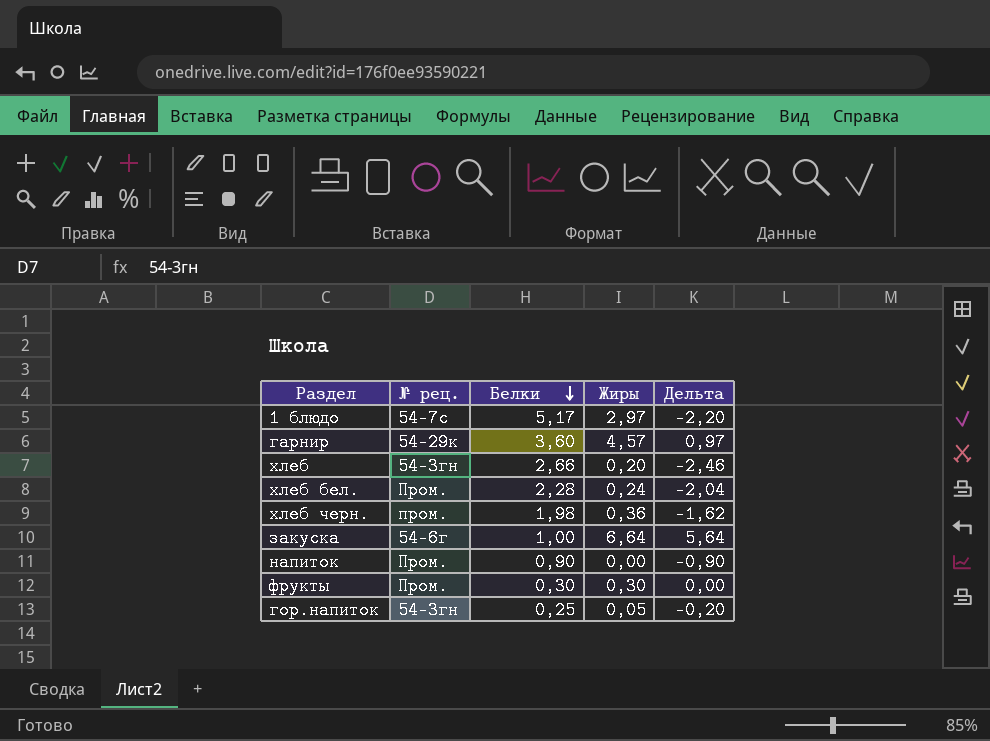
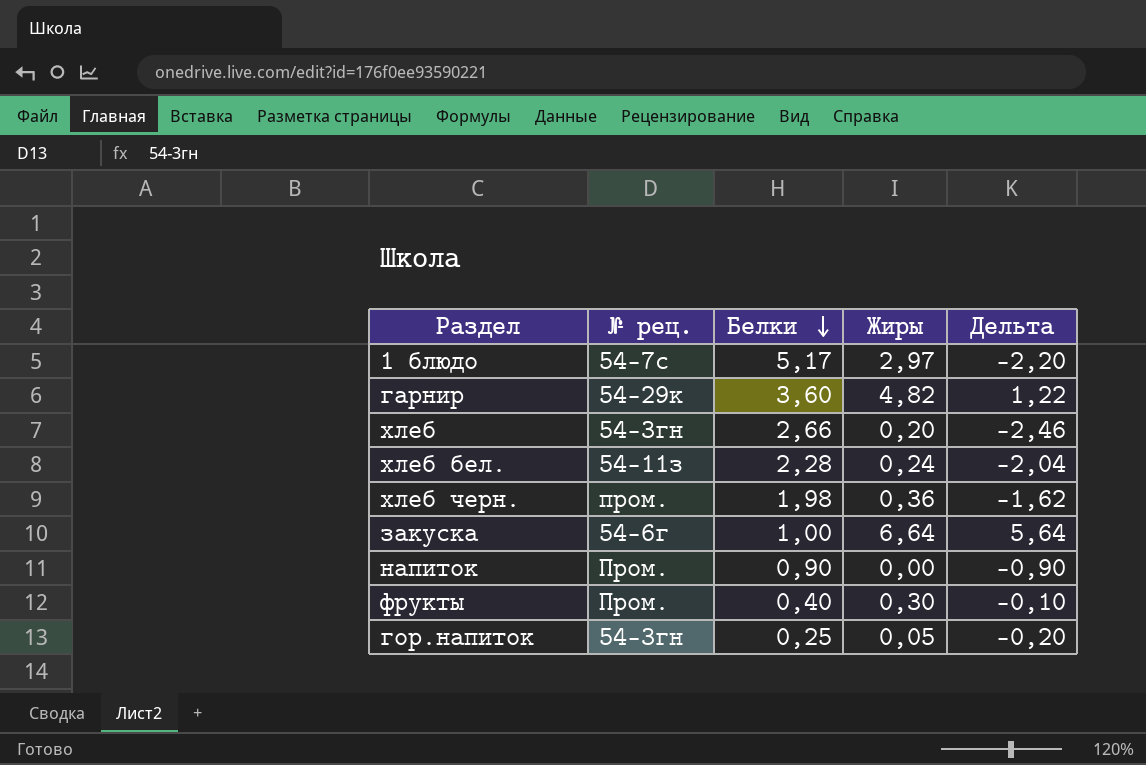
гарнир | Жиры: 4,57 -> 4,82
гарнир | Дельта: 0,97 -> 1,22
хлеб бел. | № рец.: Пром. -> 54-11з
фрукты | Белки: 0,30 -> 0,40
фрукты | Дельта: 0,00 -> -0,10

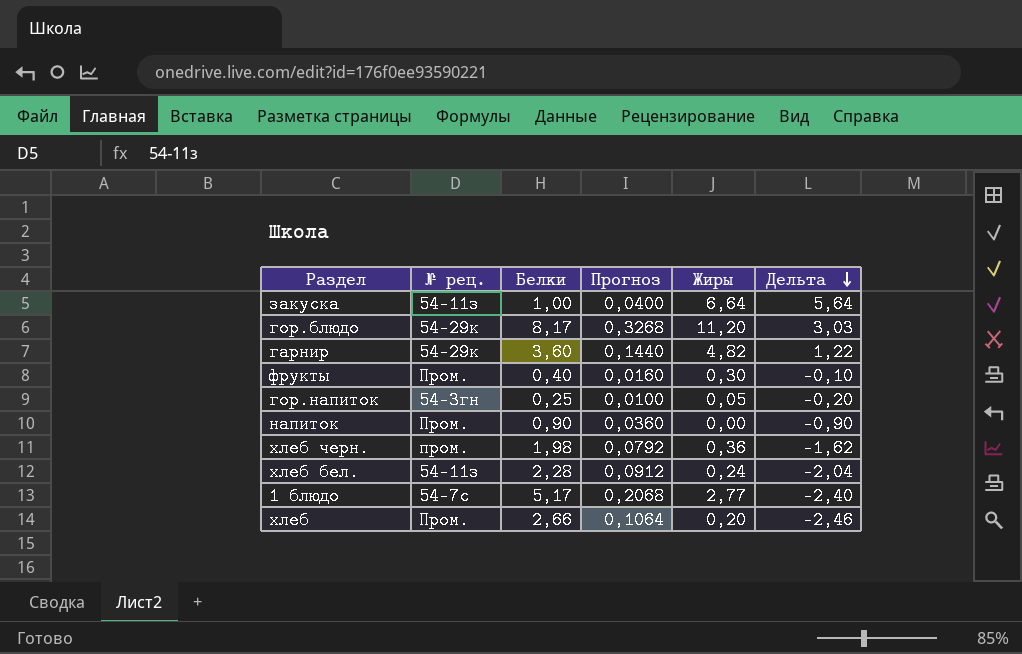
row order: Белки descending -> Дельта descending
column Прогноз | formula: none -> [Белки] * 0,04
закуска | № рец.: 54-6г -> 54-11з
row гор.блюдо: none -> 54-29к | 8,17 | 0,3268 | 11,20 | 3,03
1 блюдо | Жиры: 2,97 -> 2,77
1 блюдо | Дельта: -2,20 -> -2,40
хлеб | № рец.: 54-3гн -> Пром.

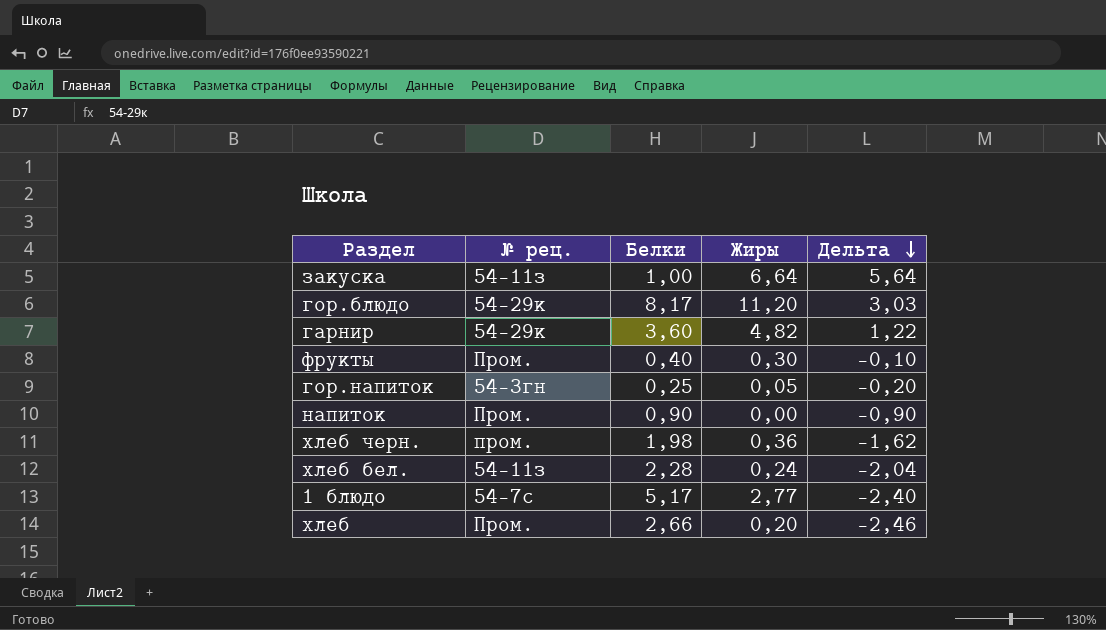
column Прогноз | formula: [Белки] * 0,04 -> none

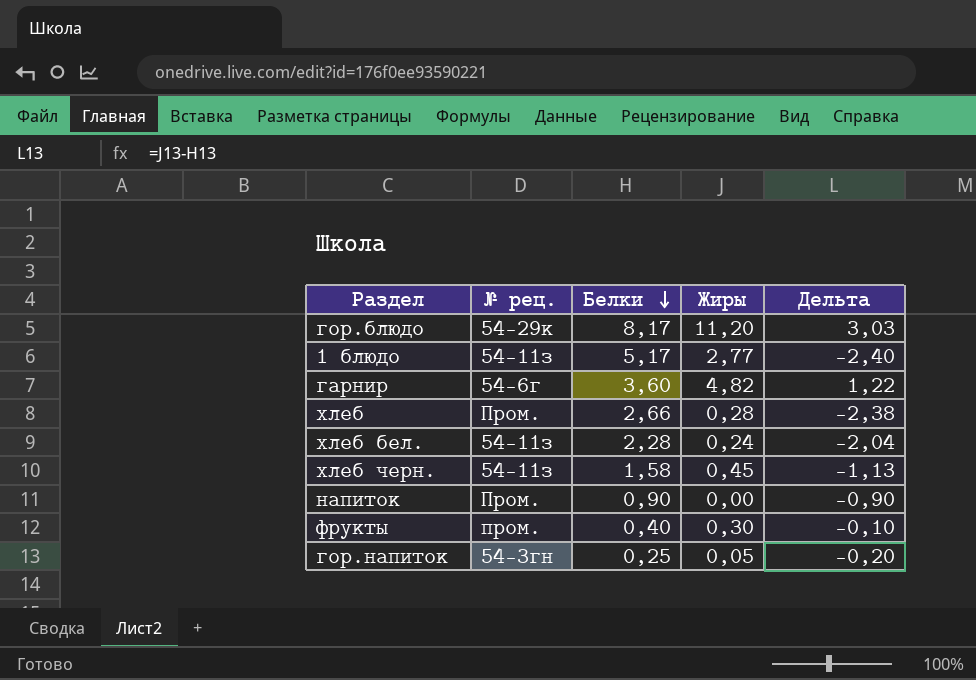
row order: Дельта descending -> Белки descending
row закуска: 54-11з | 1,00 | 6,64 | 5,64 -> none
1 блюдо | № рец.: 54-7с -> 54-11з
гарнир | № рец.: 54-29к -> 54-6г
хлеб | Жиры: 0,20 -> 0,28
хлеб | Дельта: -2,46 -> -2,38
хлеб черн. | № рец.: пром. -> 54-11з
хлеб черн. | Белки: 1,98 -> 1,58
хлеб черн. | Жиры: 0,36 -> 0,45
хлеб черн. | Дельта: -1,62 -> -1,13
фрукты | № рец.: Пром. -> пром.

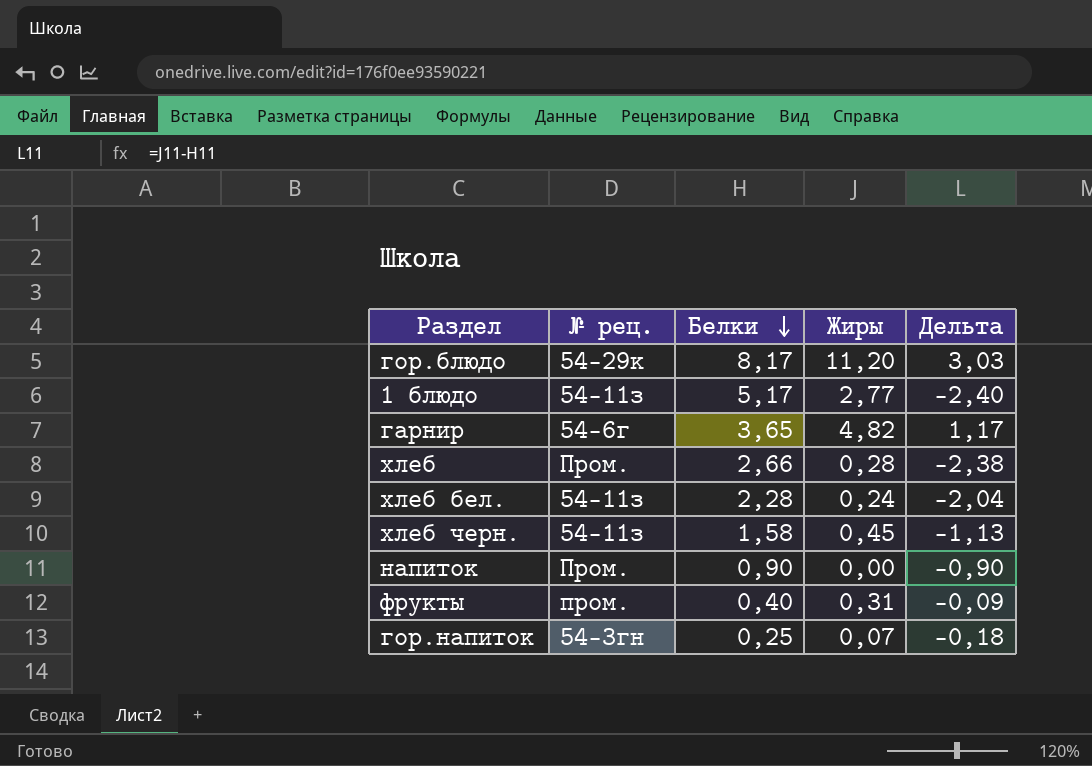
гарнир | Белки: 3,60 -> 3,65
гарнир | Дельта: 1,22 -> 1,17
фрукты | Жиры: 0,30 -> 0,31
фрукты | Дельта: -0,10 -> -0,09
гор.напиток | Жиры: 0,05 -> 0,07
гор.напиток | Дельта: -0,20 -> -0,18

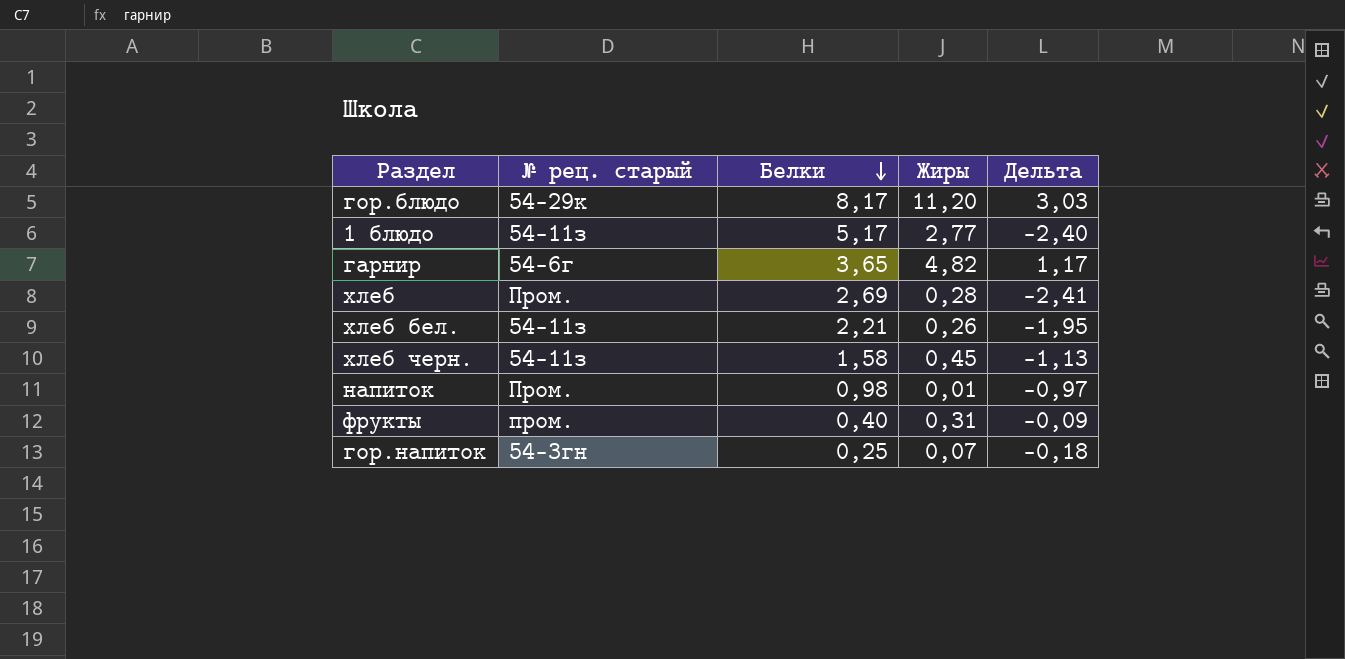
column name: № рец. -> № рец. старый
хлеб | Белки: 2,66 -> 2,69
хлеб | Дельта: -2,38 -> -2,41
хлеб бел. | Белки: 2,28 -> 2,21
хлеб бел. | Жиры: 0,24 -> 0,26
хлеб бел. | Дельта: -2,04 -> -1,95
напиток | Белки: 0,90 -> 0,98
напиток | Жиры: 0,00 -> 0,01
напиток | Дельта: -0,90 -> -0,97

